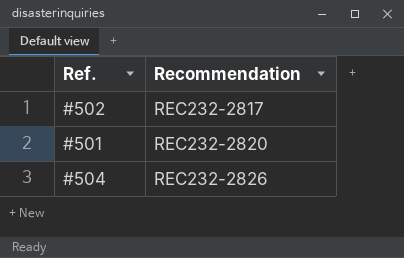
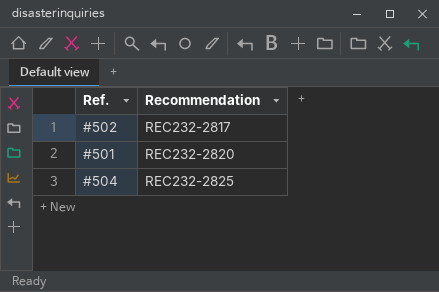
#504 | Recommendation: REC232-2826 -> REC232-2825

